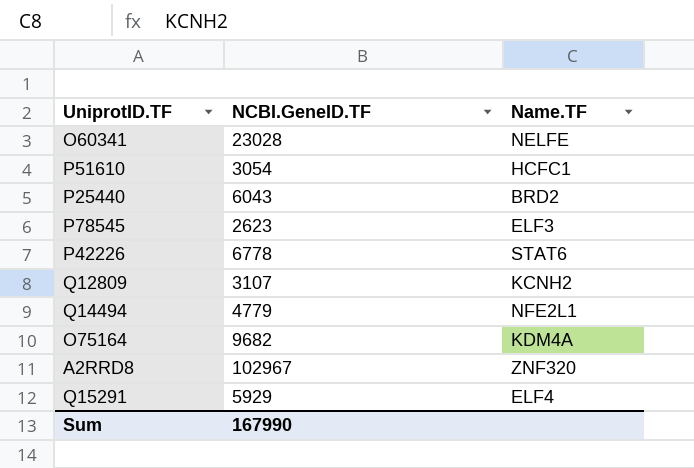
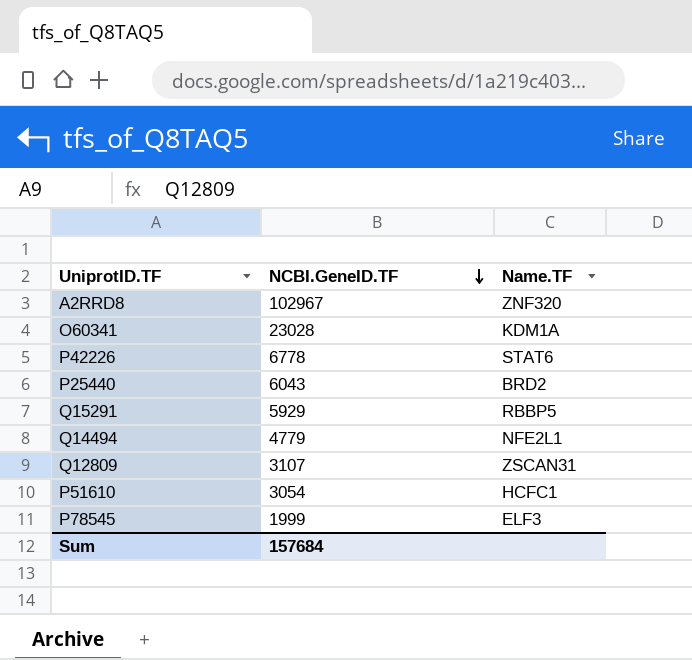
row order: none -> NCBI.GeneID.TF descending
row O75164: 9682 | KDM4A -> none
O60341 | Name.TF: NELFE -> KDM1A
Q15291 | Name.TF: ELF4 -> RBBP5
Q12809 | Name.TF: KCNH2 -> ZSCAN31
P78545 | NCBI.GeneID.TF: 2623 -> 1999
Sum | NCBI.GeneID.TF: 167990 -> 157684

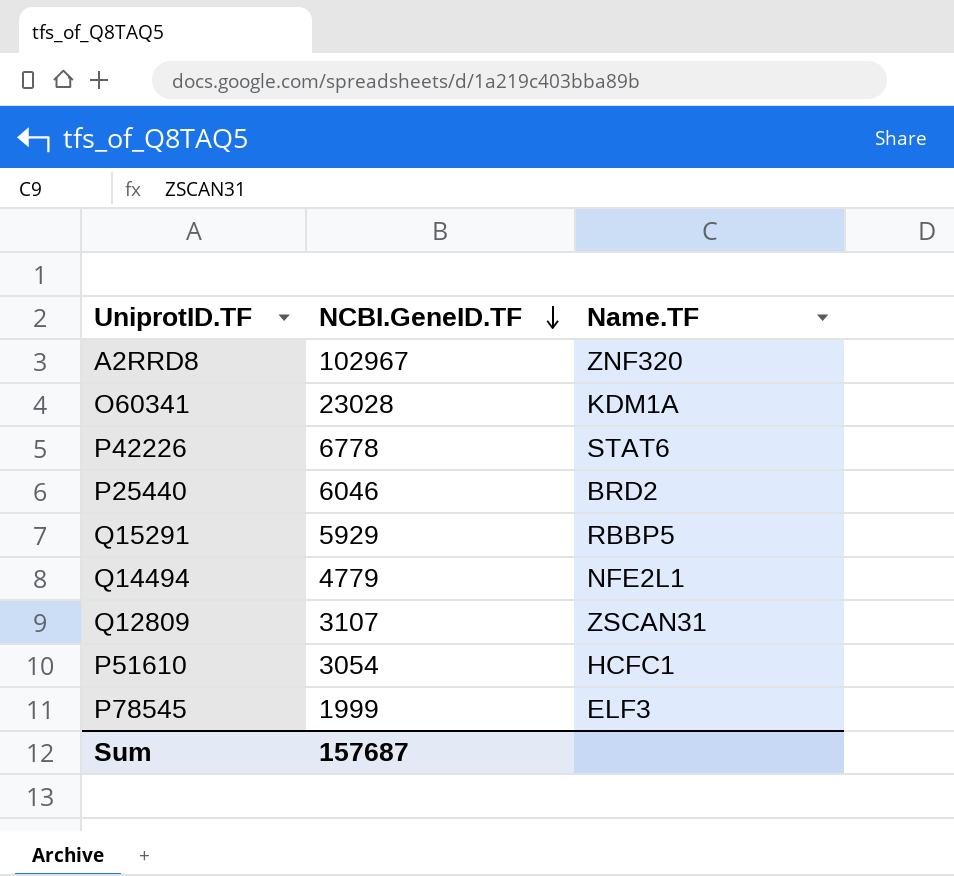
P25440 | NCBI.GeneID.TF: 6043 -> 6046
Sum | NCBI.GeneID.TF: 157684 -> 157687

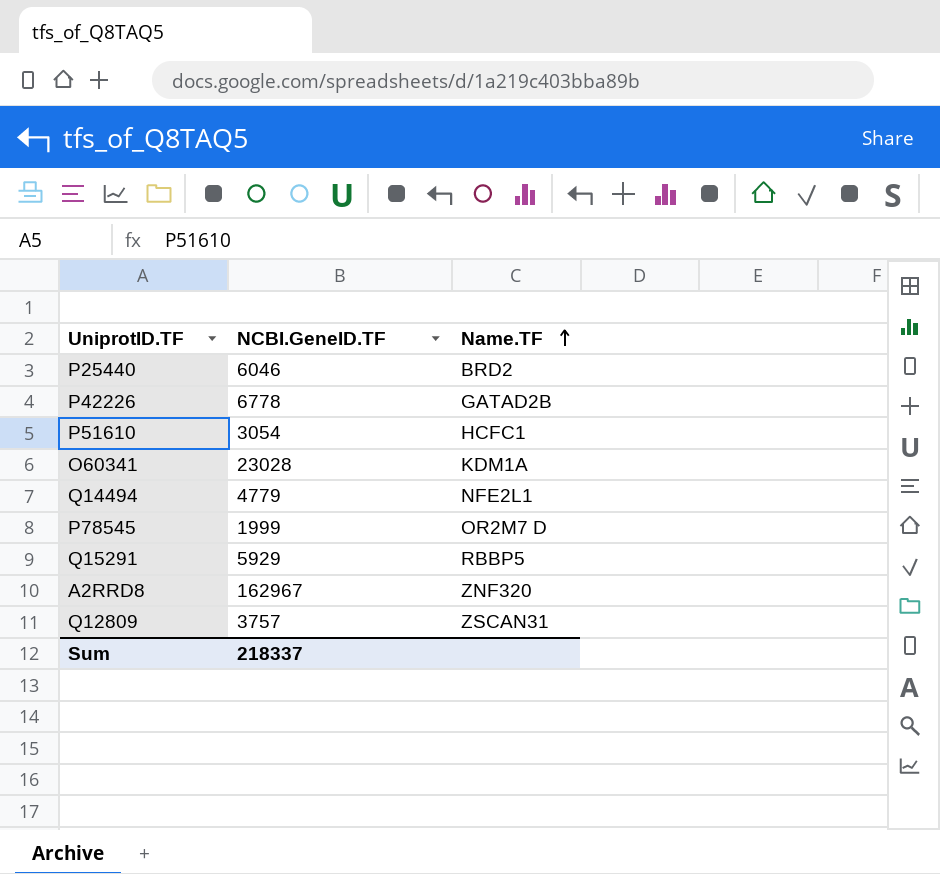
row order: NCBI.GeneID.TF descending -> Name.TF ascending
P42226 | Name.TF: STAT6 -> GATAD2B
P78545 | Name.TF: ELF3 -> OR2M7 D
A2RRD8 | NCBI.GeneID.TF: 102967 -> 162967
Q12809 | NCBI.GeneID.TF: 3107 -> 3757
Sum | NCBI.GeneID.TF: 157687 -> 218337

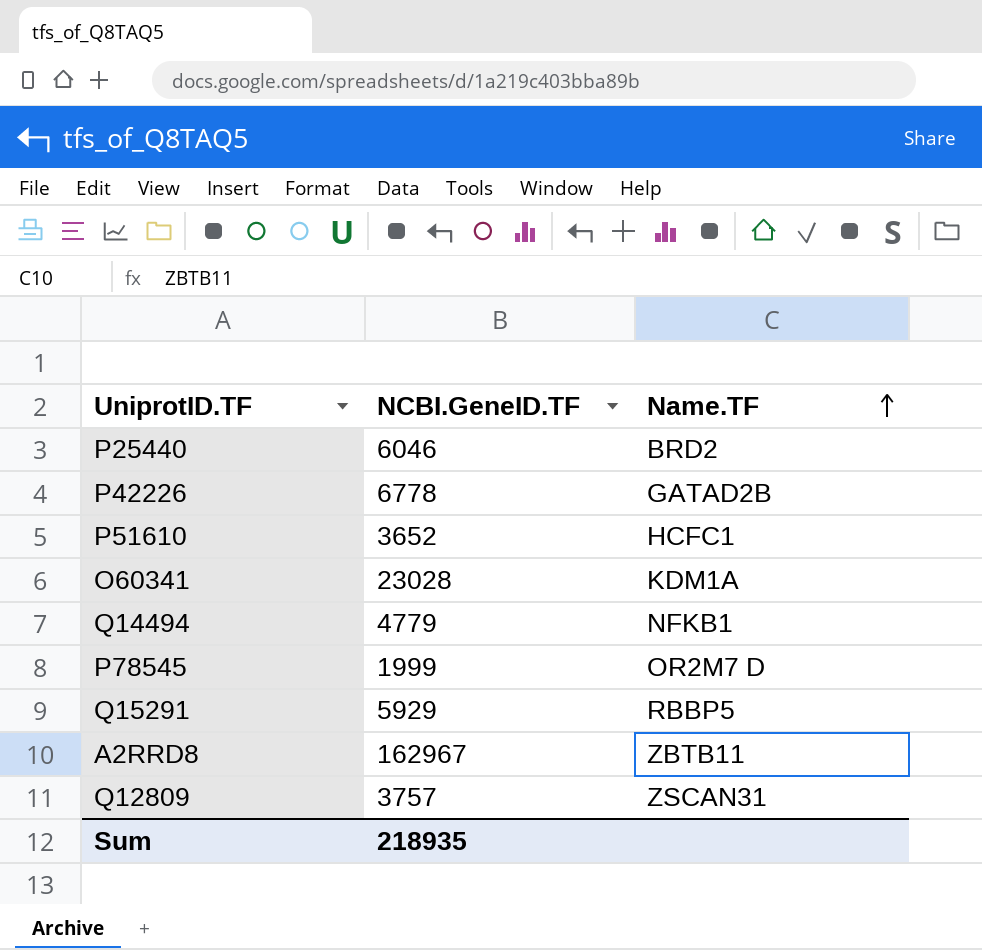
P51610 | NCBI.GeneID.TF: 3054 -> 3652
Q14494 | Name.TF: NFE2L1 -> NFKB1
A2RRD8 | Name.TF: ZNF320 -> ZBTB11
Sum | NCBI.GeneID.TF: 218337 -> 218935

